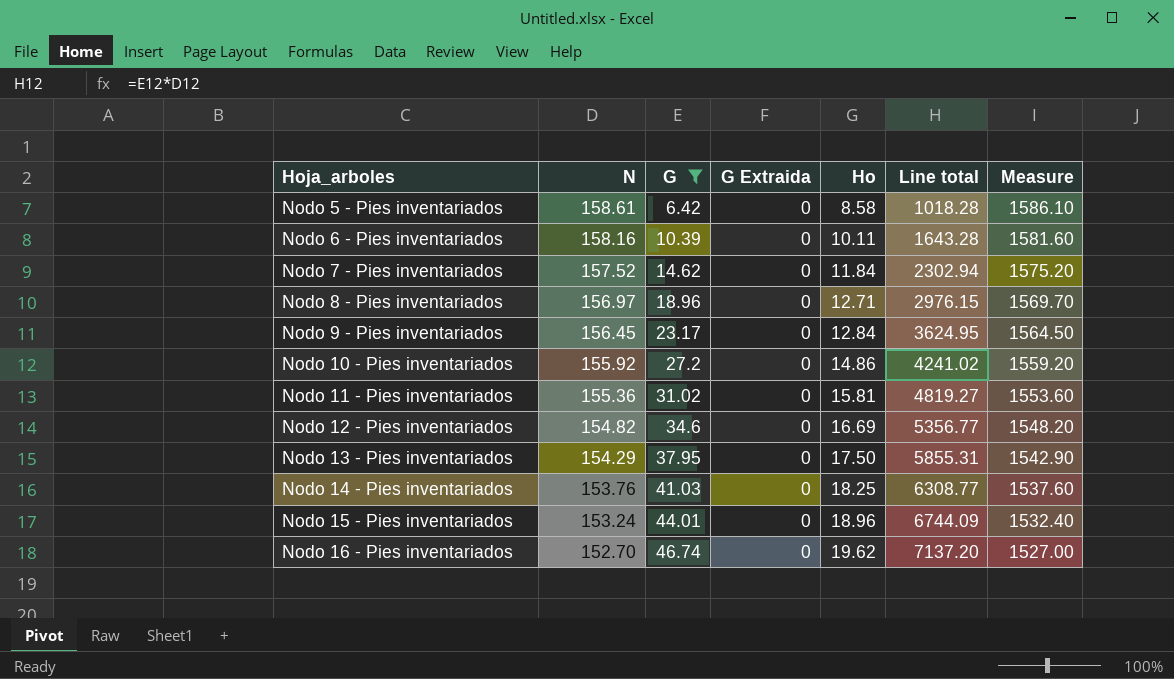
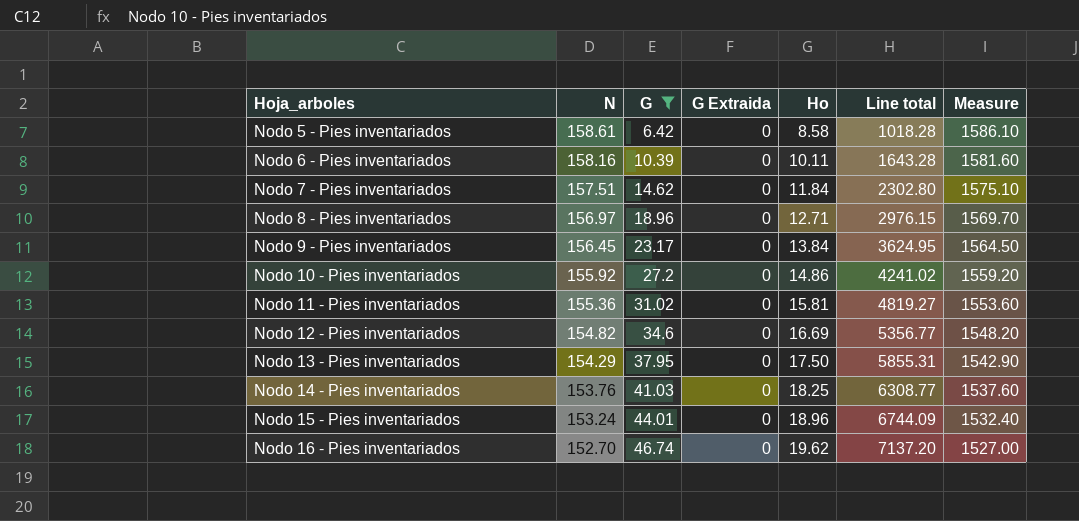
Nodo 7 - Pies inventariados | N: 157.52 -> 157.51
Nodo 7 - Pies inventariados | Line total: 2302.94 -> 2302.80
Nodo 7 - Pies inventariados | Measure: 1575.20 -> 1575.10
Nodo 9 - Pies inventariados | Ho: 12.84 -> 13.84

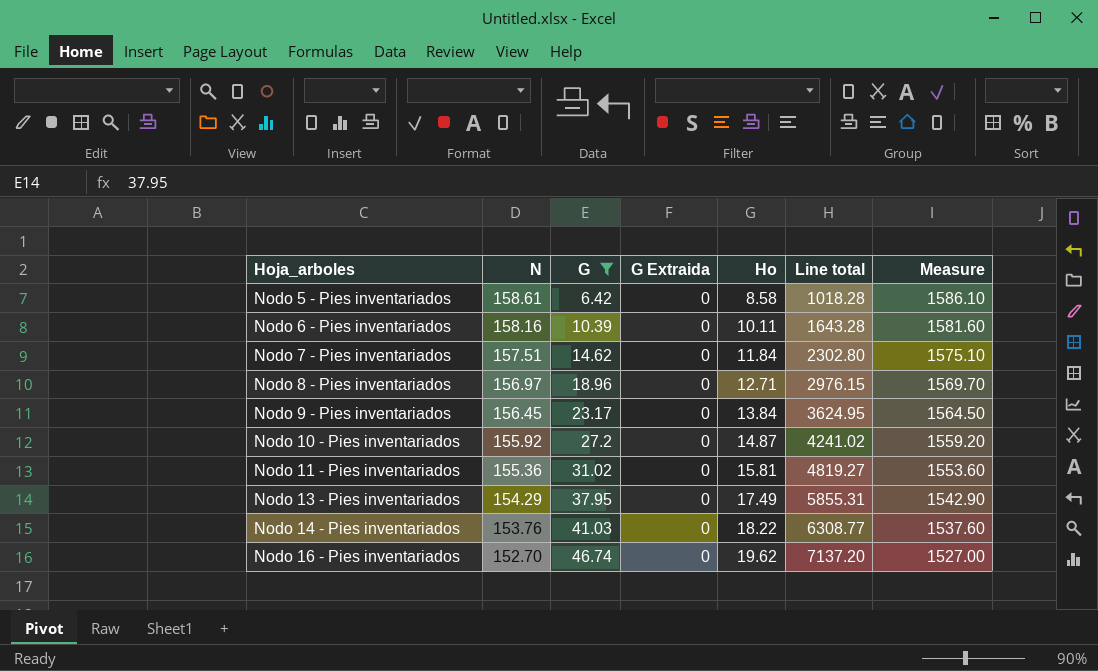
row Nodo 12 - Pies inventariados: 154.82 | 34.6 | 0 | 16.69 | 5356.77 | 1548.20 -> none
row Nodo 15 - Pies inventariados: 153.24 | 44.01 | 0 | 18.96 | 6744.09 | 1532.40 -> none
Nodo 10 - Pies inventariados | Ho: 14.86 -> 14.87
Nodo 13 - Pies inventariados | Ho: 17.50 -> 17.49
Nodo 14 - Pies inventariados | Ho: 18.25 -> 18.22

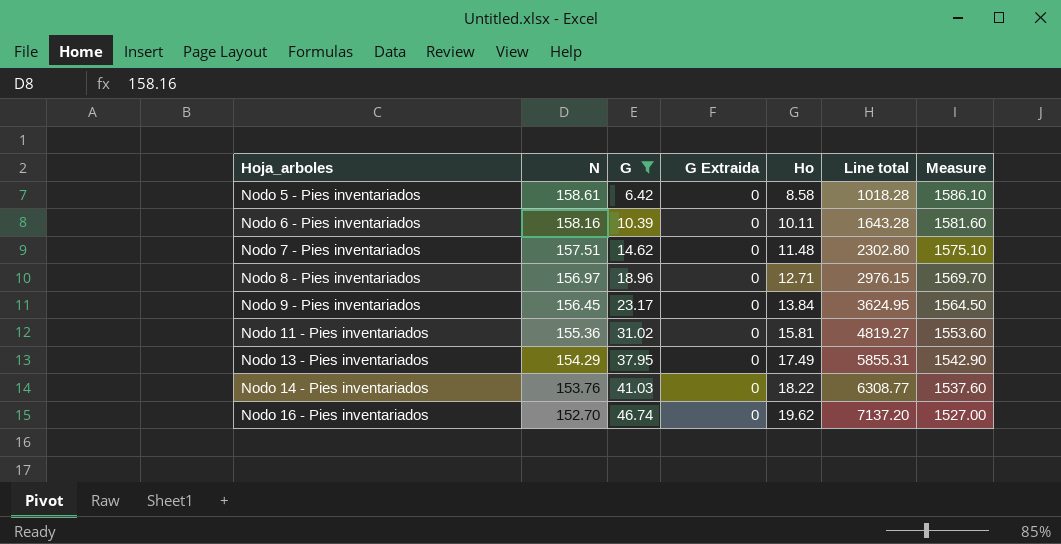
row Nodo 10 - Pies inventariados: 155.92 | 27.2 | 0 | 14.87 | 4241.02 | 1559.20 -> none
Nodo 7 - Pies inventariados | Ho: 11.84 -> 11.48

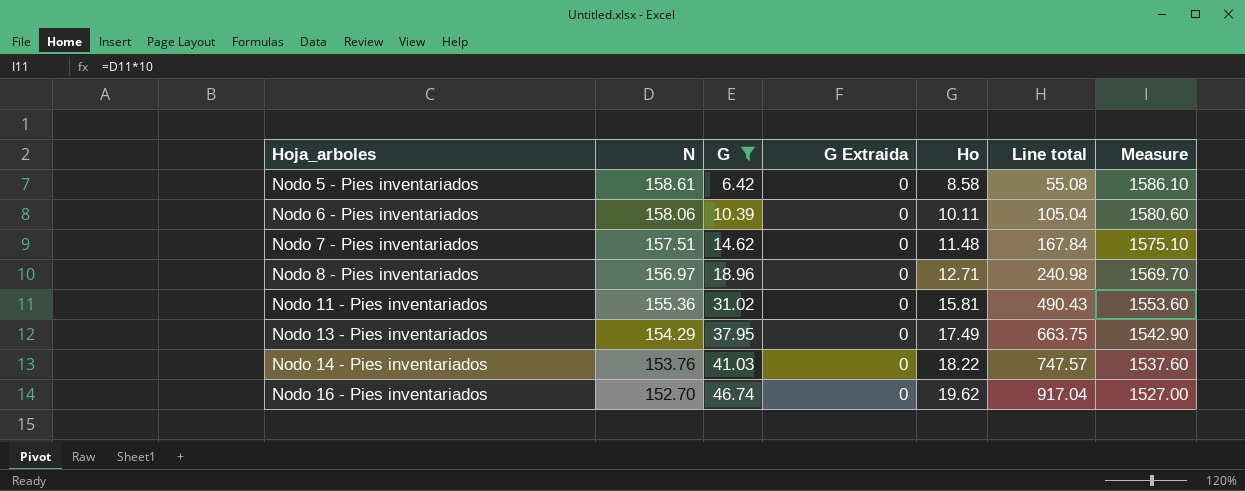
column Line total | formula: [N] * [G] -> [G] * [Ho]
row Nodo 9 - Pies inventariados: 156.45 | 23.17 | 0 | 13.84 | 3624.95 | 1564.50 -> none
Nodo 6 - Pies inventariados | N: 158.16 -> 158.06
Nodo 6 - Pies inventariados | Measure: 1581.60 -> 1580.60

